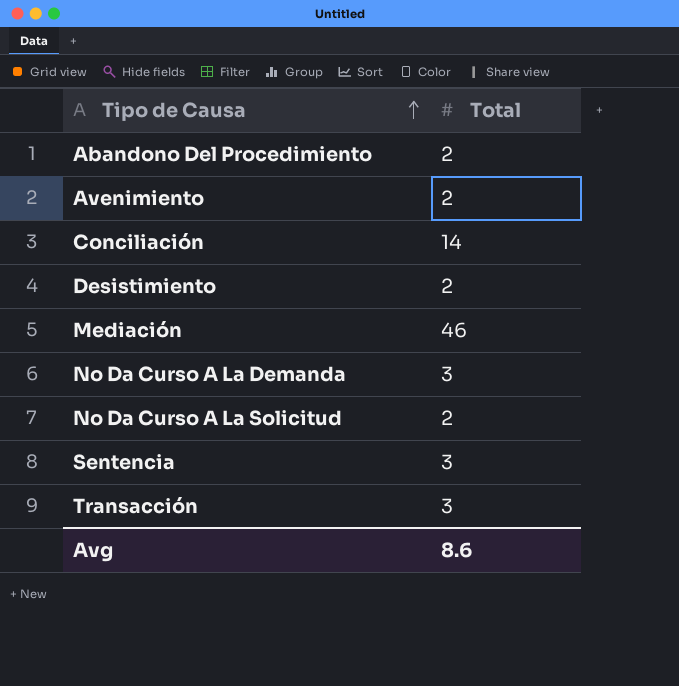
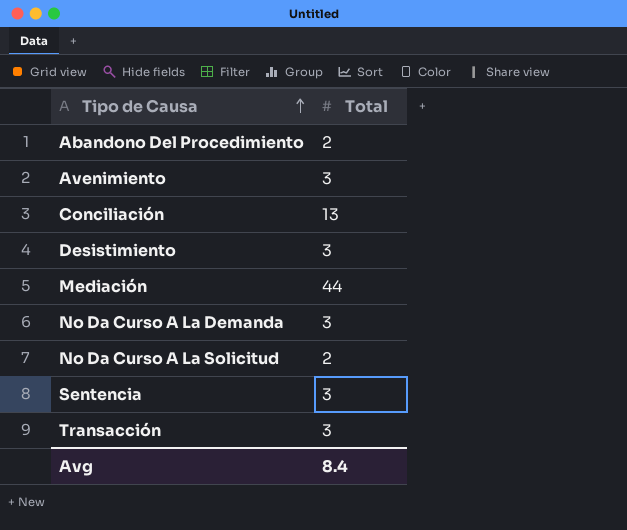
Avenimiento | Total: 2 -> 3
Conciliación | Total: 14 -> 13
Desistimiento | Total: 2 -> 3
Mediación | Total: 46 -> 44
Avg | Total: 8.6 -> 8.4

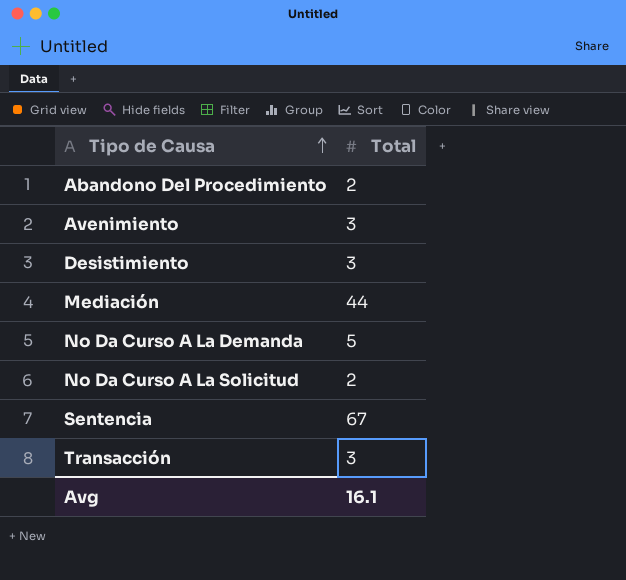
row Conciliación: 13 -> none
No Da Curso A La Demanda | Total: 3 -> 5
Sentencia | Total: 3 -> 67
Avg | Total: 8.4 -> 16.1

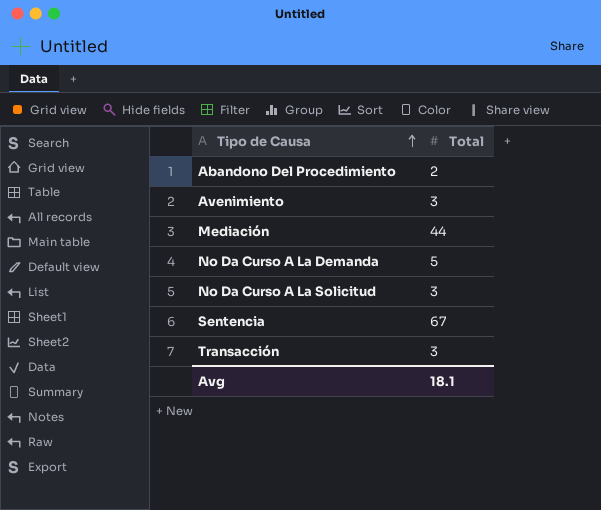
row Desistimiento: 3 -> none
No Da Curso A La Solicitud | Total: 2 -> 3
Avg | Total: 16.1 -> 18.1

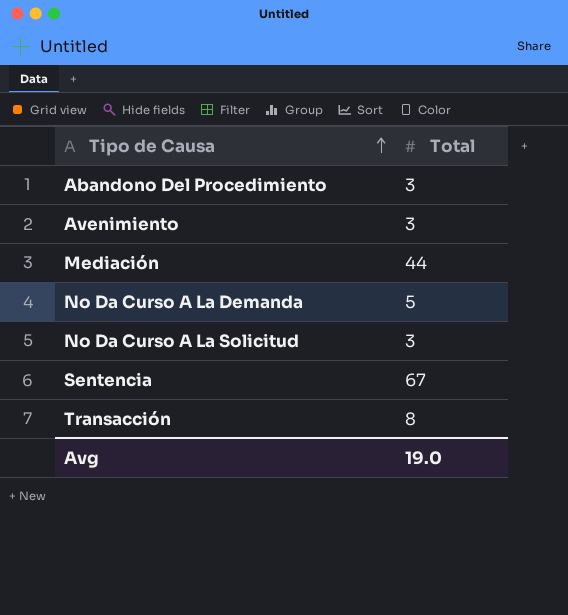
Abandono Del Procedimiento | Total: 2 -> 3
Transacción | Total: 3 -> 8
Avg | Total: 18.1 -> 19.0

